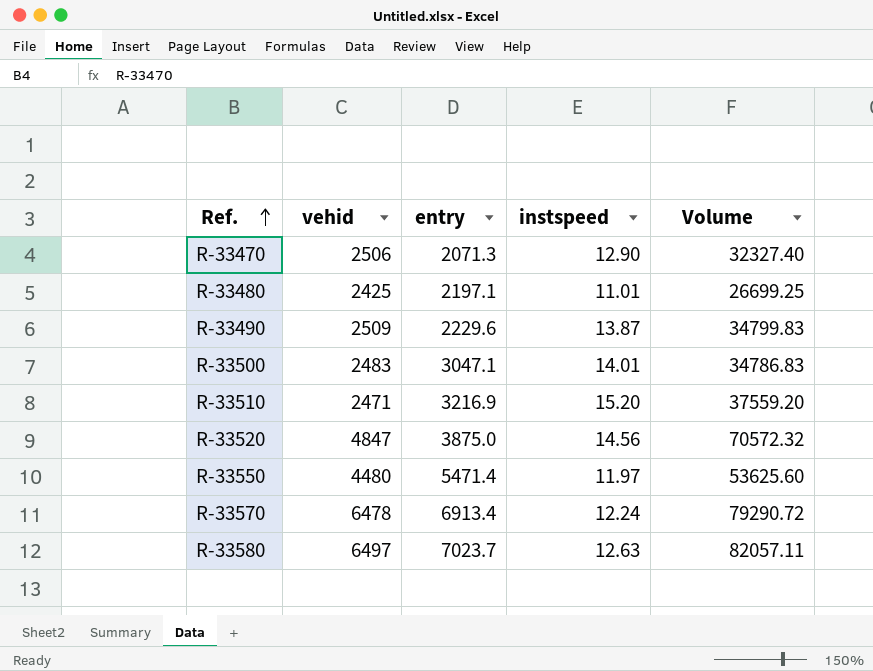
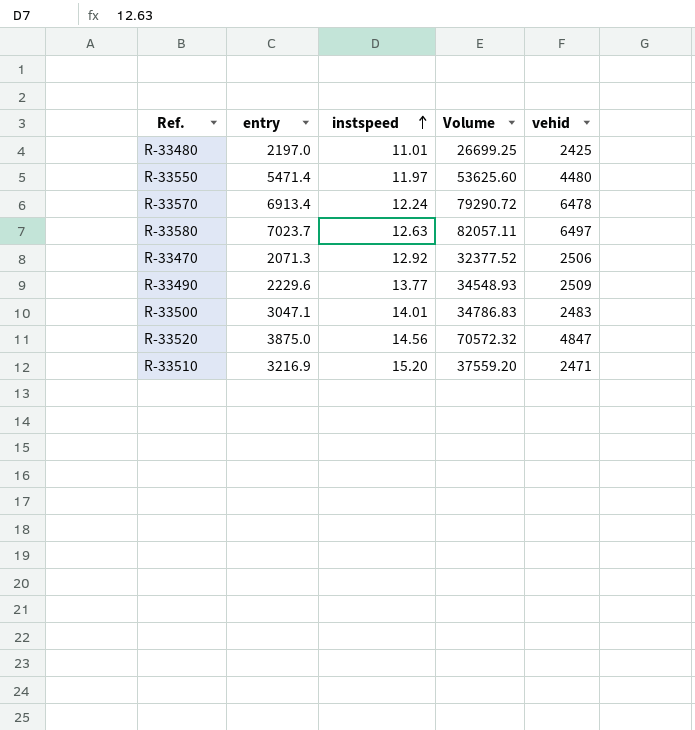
row order: Ref. ascending -> instspeed ascending
column vehid | position: 2 -> 5
R-33480 | entry: 2197.1 -> 2197.0
R-33470 | instspeed: 12.90 -> 12.92
R-33470 | Volume: 32327.40 -> 32377.52
R-33490 | instspeed: 13.87 -> 13.77
R-33490 | Volume: 34799.83 -> 34548.93

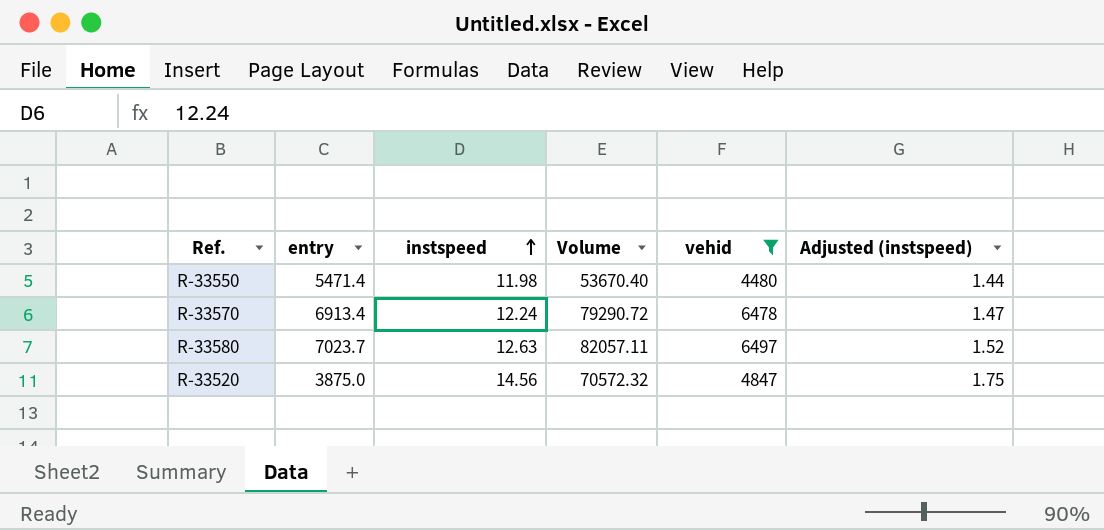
filter: none -> vehid >= 4480
column Adjusted (instspeed) | formula: none -> [instspeed] * 0.12
R-33550 | instspeed: 11.97 -> 11.98
R-33550 | Volume: 53625.60 -> 53670.40

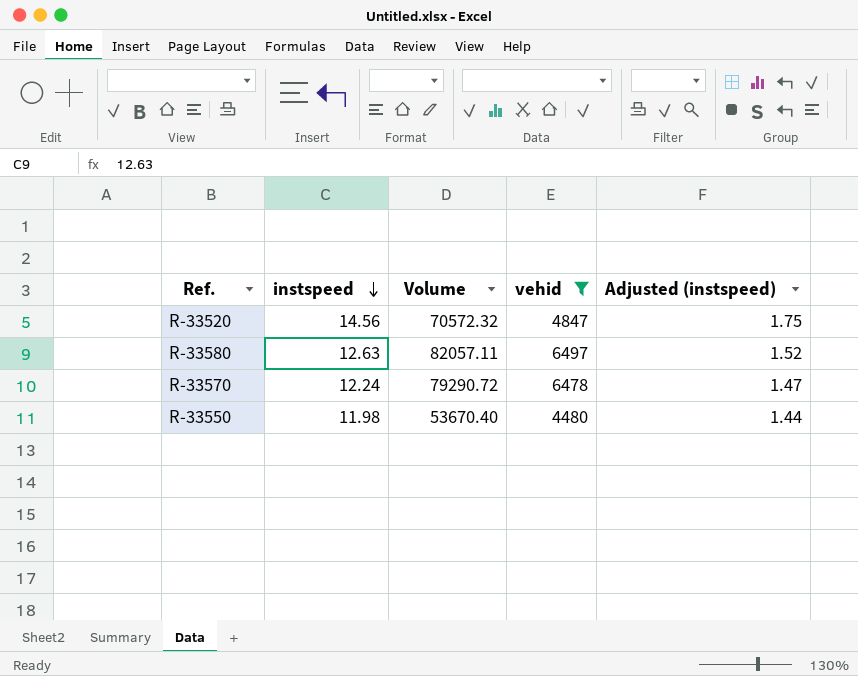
row order: instspeed ascending -> instspeed descending
column entry | position: 2 -> none

